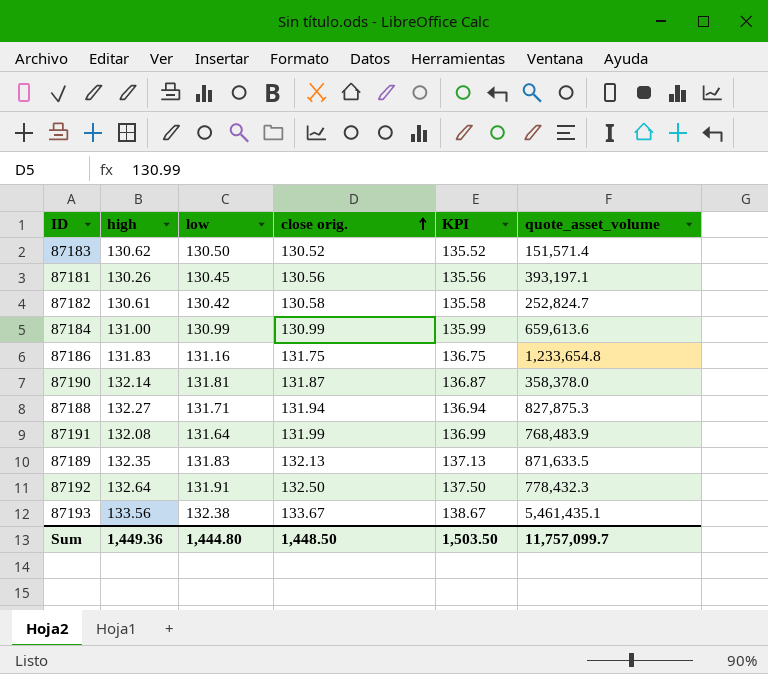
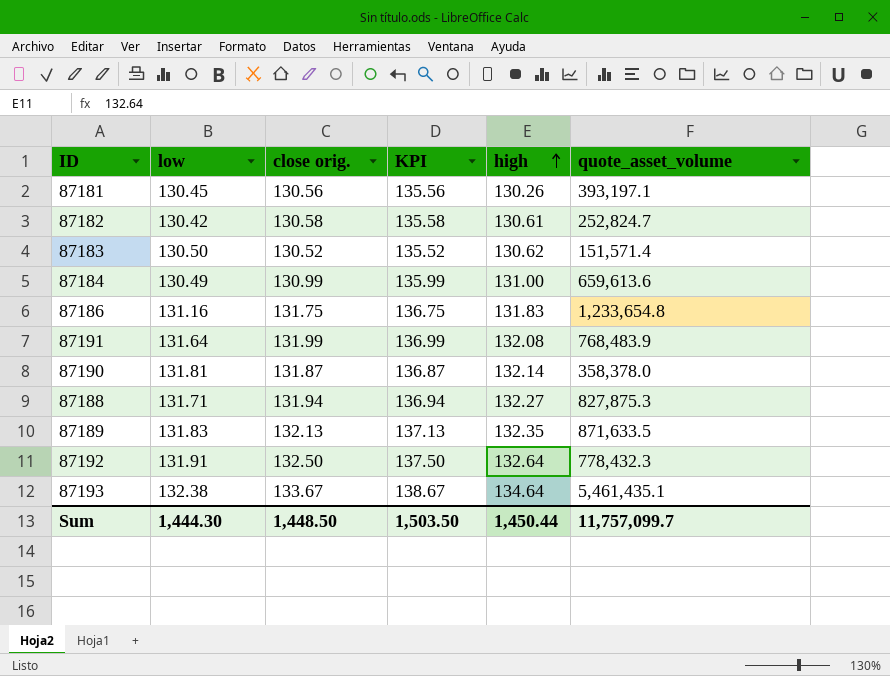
row order: close orig. ascending -> high ascending
column high | position: 2 -> 5
87184 | low: 130.99 -> 130.49
87193 | high: 133.56 -> 134.64
Sum | low: 1,444.80 -> 1,444.30
Sum | high: 1,449.36 -> 1,450.44

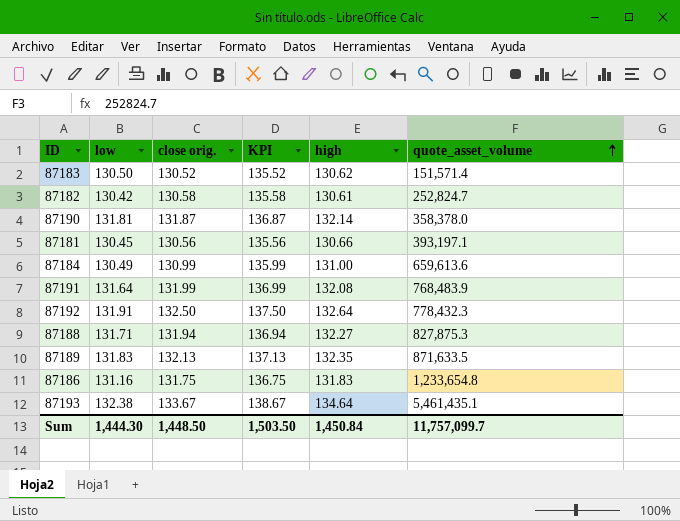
row order: high ascending -> quote_asset_volume ascending
87181 | high: 130.26 -> 130.66
Sum | high: 1,450.44 -> 1,450.84

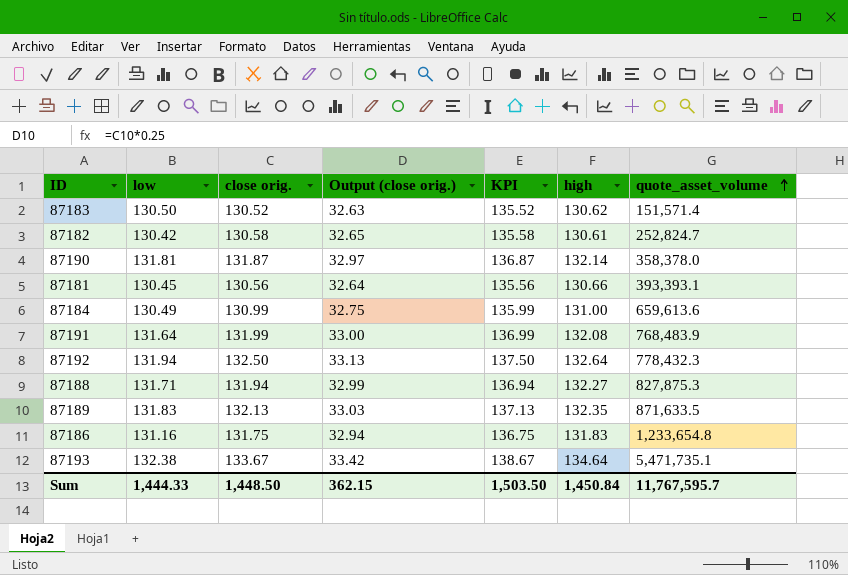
column Output (close orig.) | formula: none -> [close orig.] * 0.25
87181 | quote_asset_volume: 393,197.1 -> 393,393.1
87192 | low: 131.91 -> 131.94
87193 | quote_asset_volume: 5,461,435.1 -> 5,471,735.1
Sum | low: 1,444.30 -> 1,444.33
Sum | quote_asset_volume: 11,757,099.7 -> 11,767,595.7

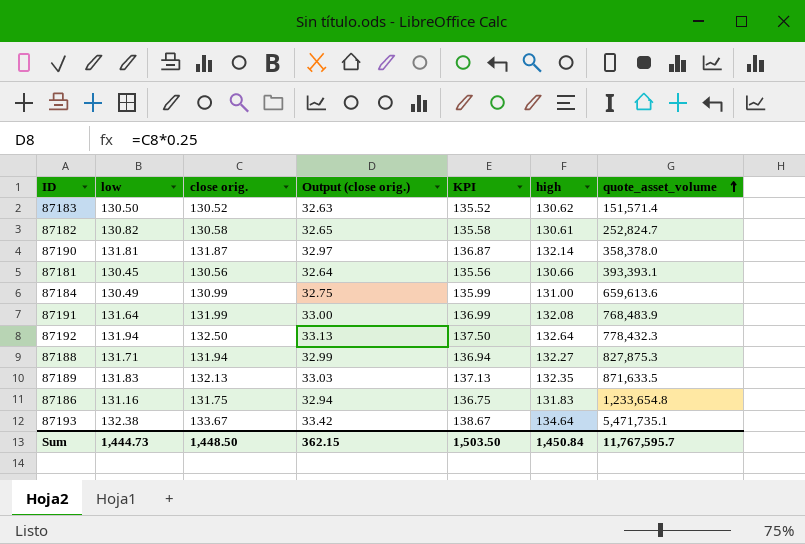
87182 | low: 130.42 -> 130.82
Sum | low: 1,444.33 -> 1,444.73

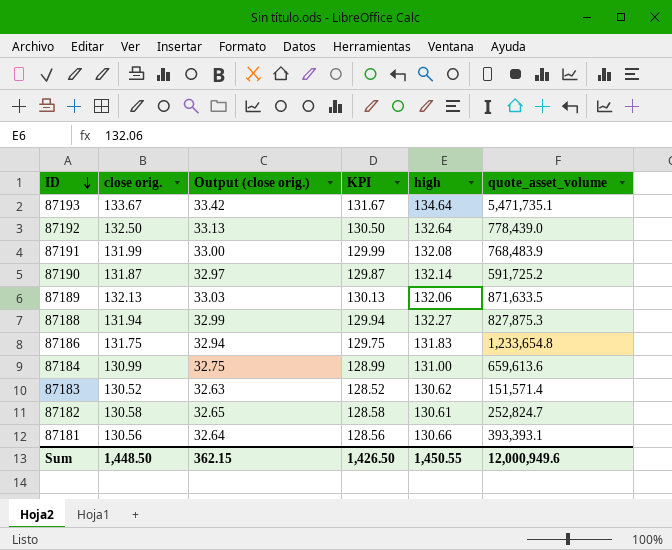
row order: quote_asset_volume ascending -> ID descending
column low | position: 2 -> none
column KPI | formula: [close orig.] + 5 -> [close orig.] - 2
87192 | quote_asset_volume: 778,432.3 -> 778,439.0
87190 | quote_asset_volume: 358,378.0 -> 591,725.2
87189 | high: 132.35 -> 132.06
Sum | KPI: 1,503.50 -> 1,426.50
Sum | high: 1,450.84 -> 1,450.55
Sum | quote_asset_volume: 11,767,595.7 -> 12,000,949.6

